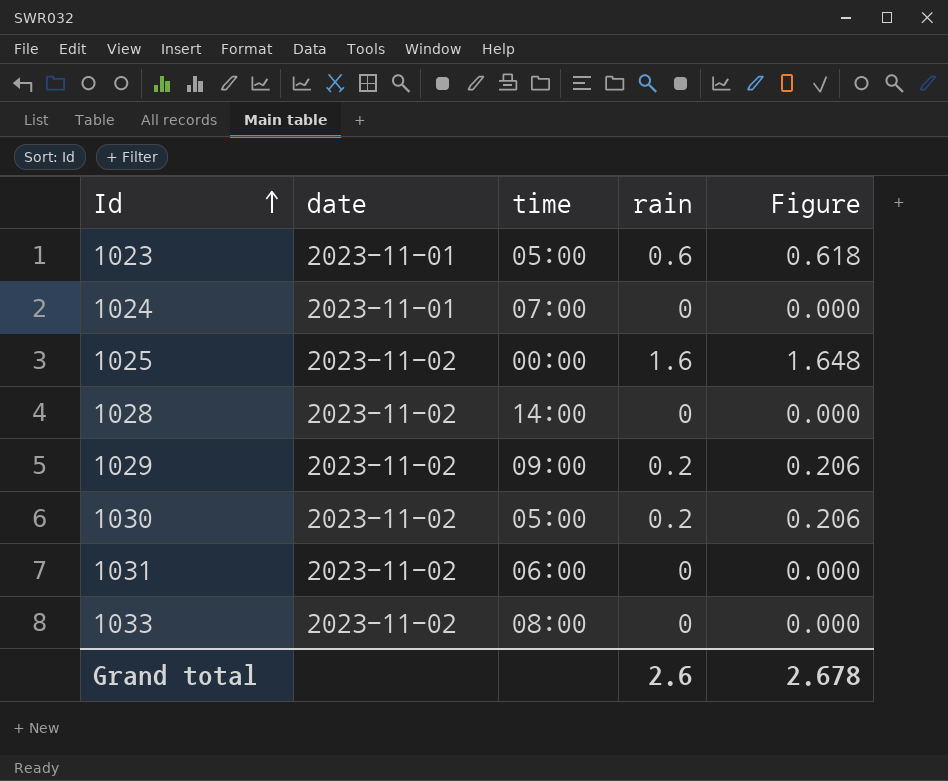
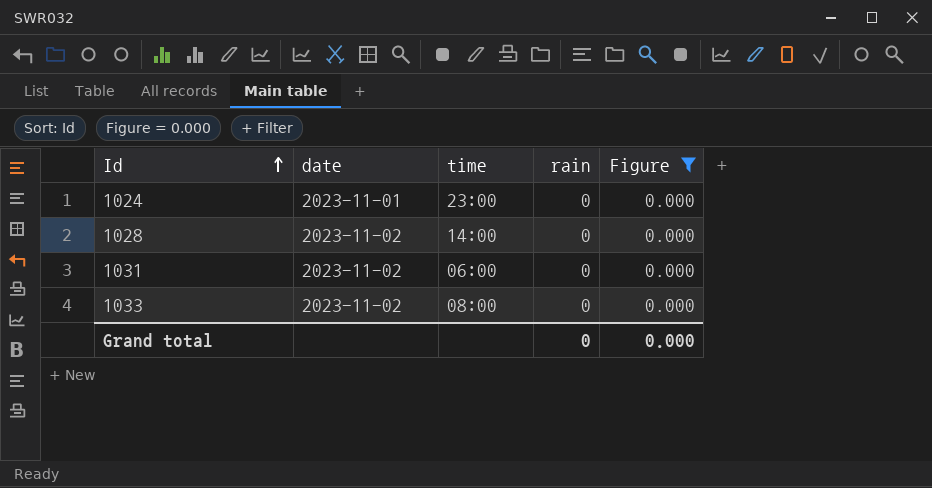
filter: none -> Figure = 0.000
1024 | time: 07:00 -> 23:00
Grand total | rain: 2.6 -> 0
Grand total | Figure: 2.678 -> 0.000

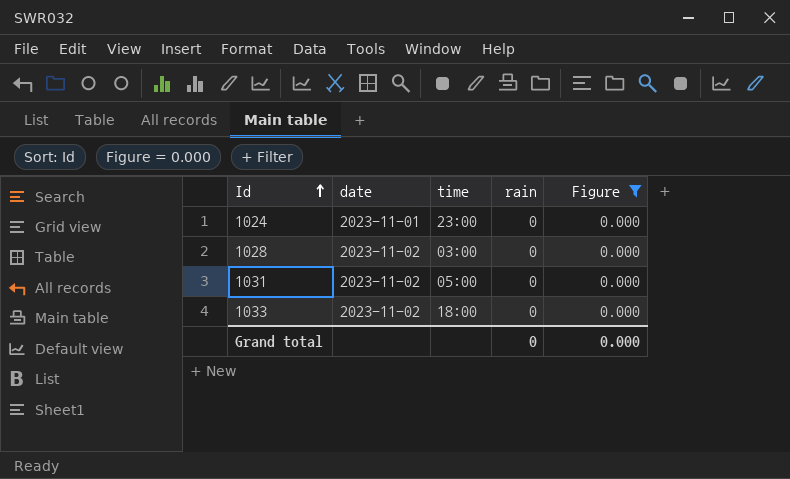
1028 | time: 14:00 -> 03:00
1031 | time: 06:00 -> 05:00
1033 | time: 08:00 -> 18:00

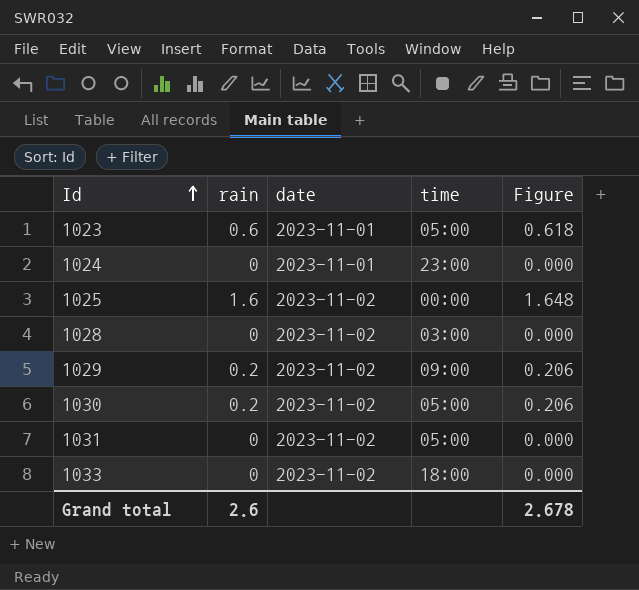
filter: Figure = 0.000 -> none
column rain | position: 4 -> 2
Grand total | rain: 0 -> 2.6
Grand total | Figure: 0.000 -> 2.678

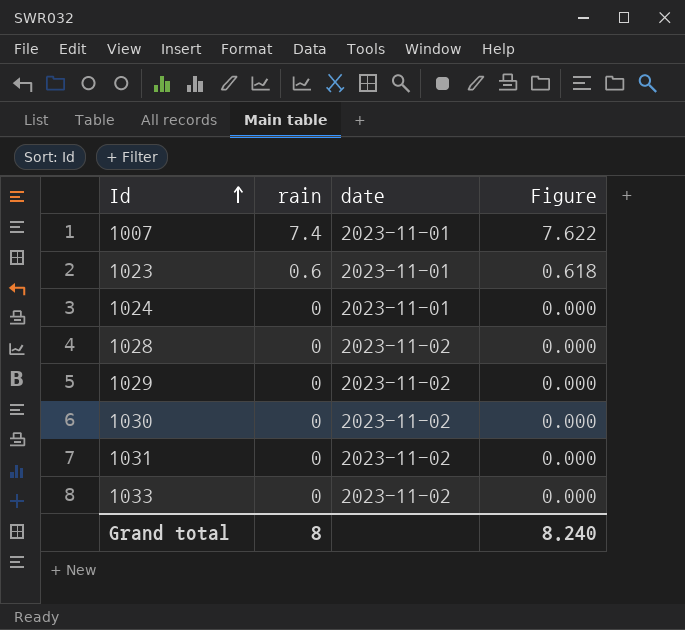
column time | position: 4 -> none
row 1025: 1.6 | 2023-11-02 | 00:00 | 1.648 -> none
row 1007: none -> 7.4 | 2023-11-01 | 7.622
1029 | rain: 0.2 -> 0
1029 | Figure: 0.206 -> 0.000
1030 | rain: 0.2 -> 0
1030 | Figure: 0.206 -> 0.000
Grand total | rain: 2.6 -> 8
Grand total | Figure: 2.678 -> 8.240

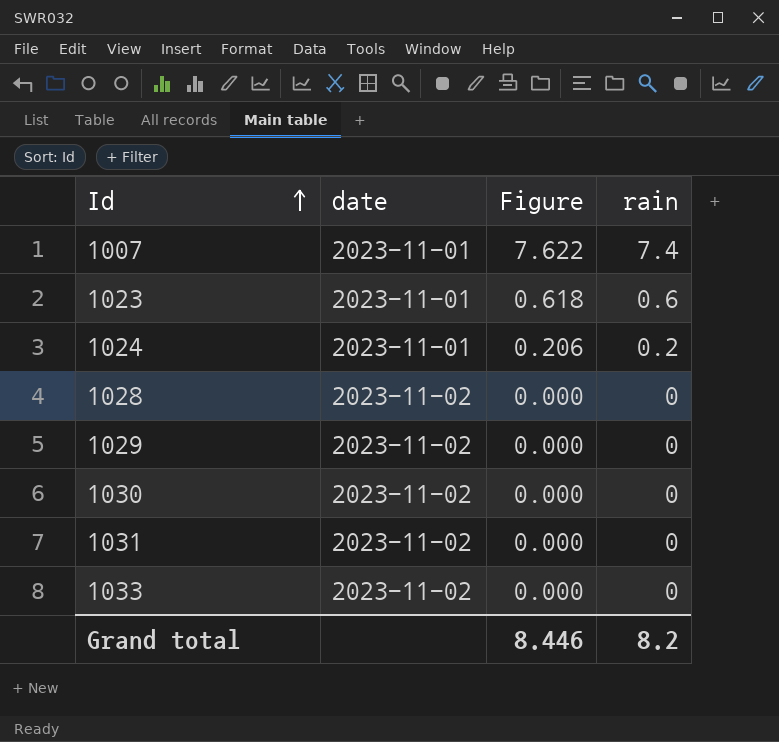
column rain | position: 2 -> 4
1024 | Figure: 0.000 -> 0.206
1024 | rain: 0 -> 0.2
Grand total | Figure: 8.240 -> 8.446
Grand total | rain: 8 -> 8.2

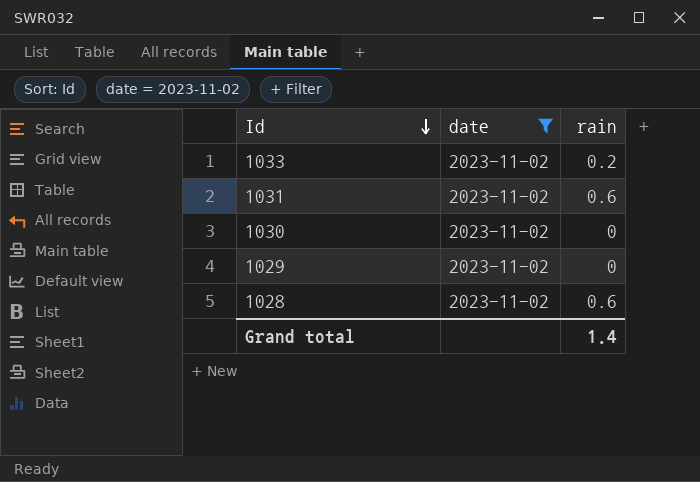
filter: none -> date = 2023-11-02
row order: Id ascending -> Id descending
column Figure | formula: [rain] * 1.03 -> none
1033 | rain: 0 -> 0.2
1031 | rain: 0 -> 0.6
1028 | rain: 0 -> 0.6
Grand total | rain: 8.2 -> 1.4

